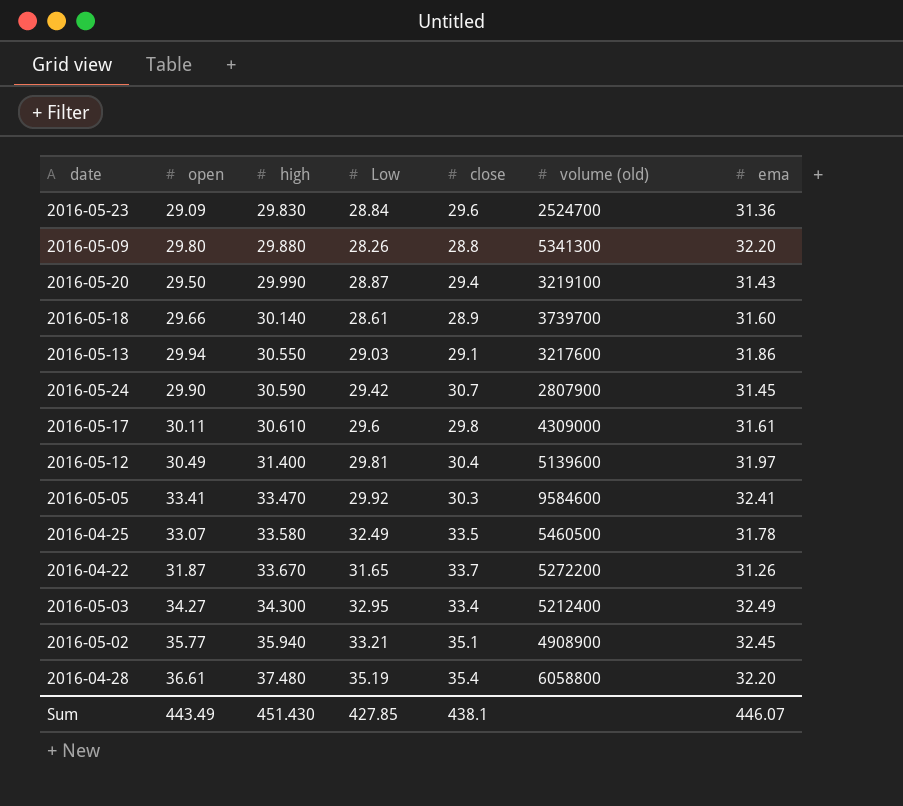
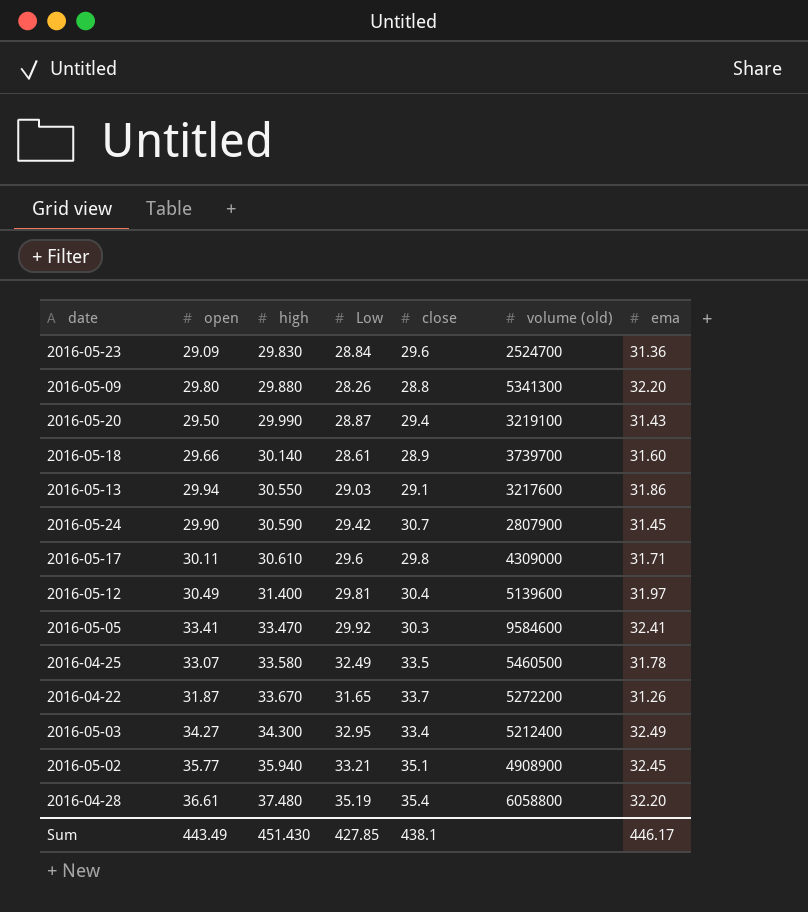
2016-05-17 | ema: 31.61 -> 31.71
Sum | ema: 446.07 -> 446.17

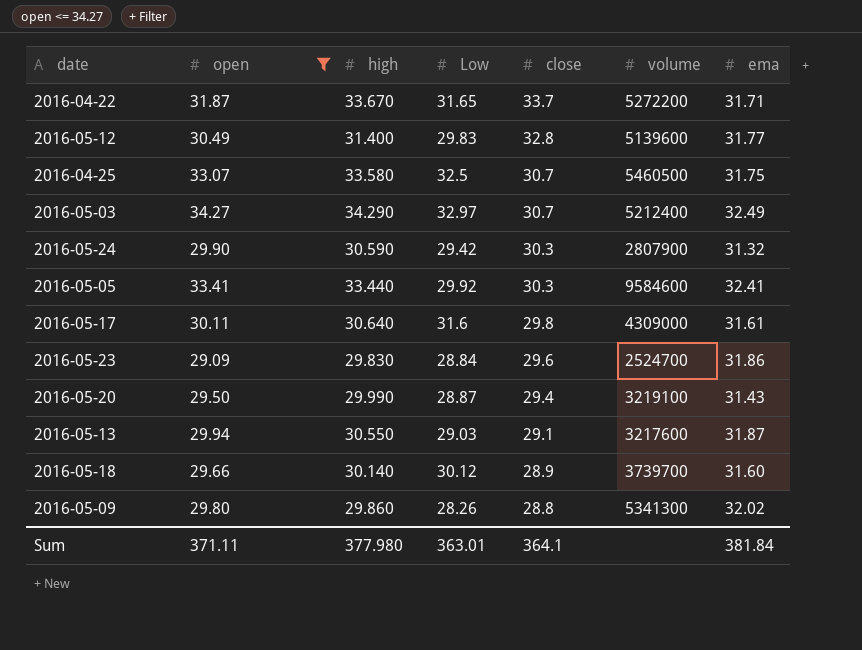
filter: none -> open <= 34.27
row order: high ascending -> close descending
column name: volume (old) -> volume
2016-04-22 | ema: 31.26 -> 31.71
2016-05-12 | Low: 29.81 -> 29.83
2016-05-12 | close: 30.4 -> 32.8
2016-05-12 | ema: 31.97 -> 31.77
2016-04-25 | Low: 32.49 -> 32.5
2016-04-25 | close: 33.5 -> 30.7
2016-04-25 | ema: 31.78 -> 31.75
2016-05-03 | high: 34.300 -> 34.290
2016-05-03 | Low: 32.95 -> 32.97
2016-05-03 | close: 33.4 -> 30.7
2016-05-24 | close: 30.7 -> 30.3
2016-05-24 | ema: 31.45 -> 31.32
2016-05-05 | high: 33.470 -> 33.440
2016-05-17 | high: 30.610 -> 30.640
2016-05-17 | Low: 29.6 -> 31.6
2016-05-17 | ema: 31.71 -> 31.61
2016-05-23 | ema: 31.36 -> 31.86
2016-05-13 | ema: 31.86 -> 31.87
2016-05-18 | Low: 28.61 -> 30.12
2016-05-09 | high: 29.880 -> 29.860
2016-05-09 | ema: 32.20 -> 32.02
Sum | open: 443.49 -> 371.11
Sum | high: 451.430 -> 377.980
Sum | Low: 427.85 -> 363.01
Sum | close: 438.1 -> 364.1
Sum | ema: 446.17 -> 381.84

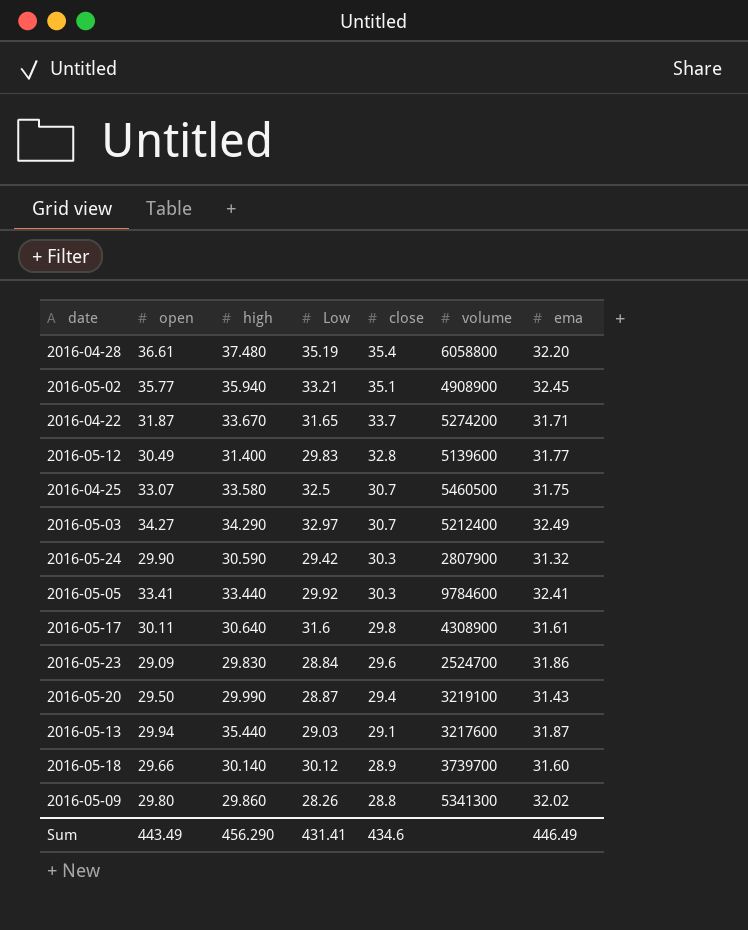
filter: open <= 34.27 -> none
2016-04-22 | volume: 5272200 -> 5274200
2016-05-05 | volume: 9584600 -> 9784600
2016-05-17 | volume: 4309000 -> 4308900
2016-05-13 | high: 30.550 -> 35.440
Sum | open: 371.11 -> 443.49
Sum | high: 377.980 -> 456.290
Sum | Low: 363.01 -> 431.41
Sum | close: 364.1 -> 434.6
Sum | ema: 381.84 -> 446.49

